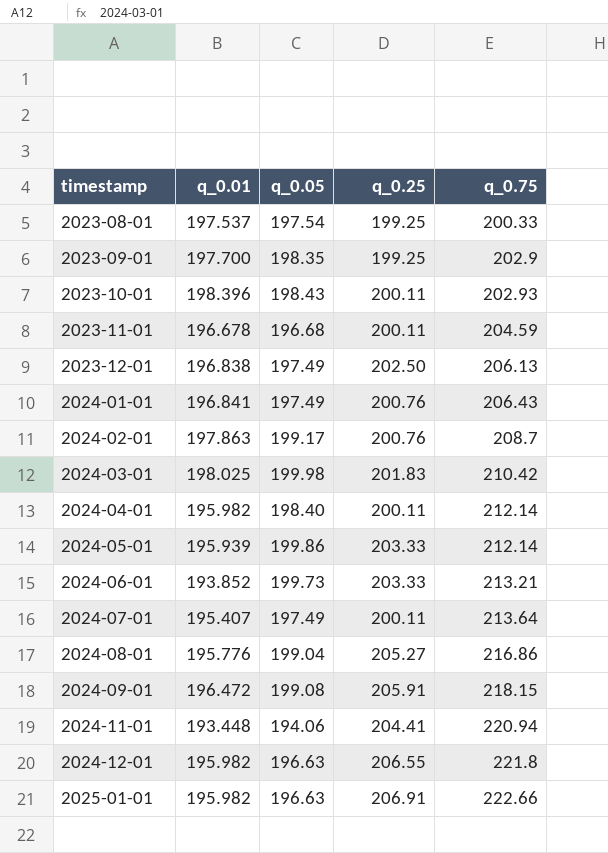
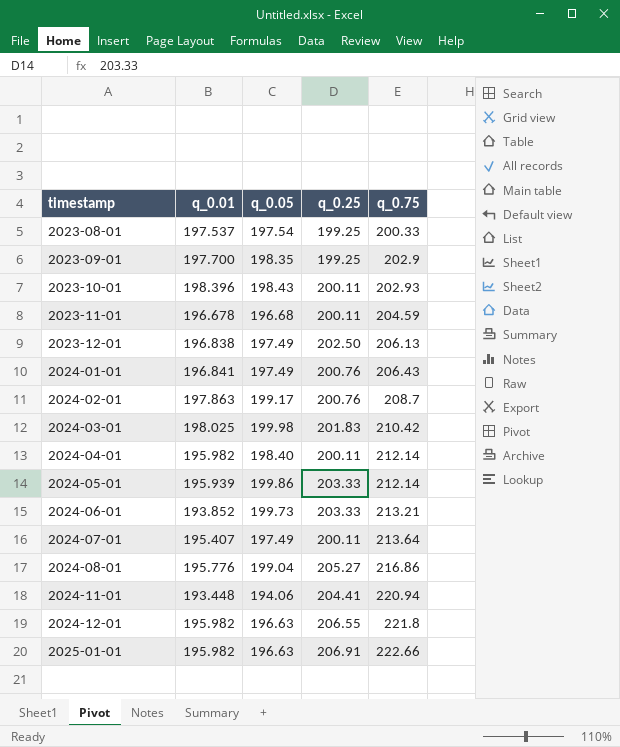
row 2024-09-01: 196.472 | 199.08 | 205.91 | 218.15 -> none

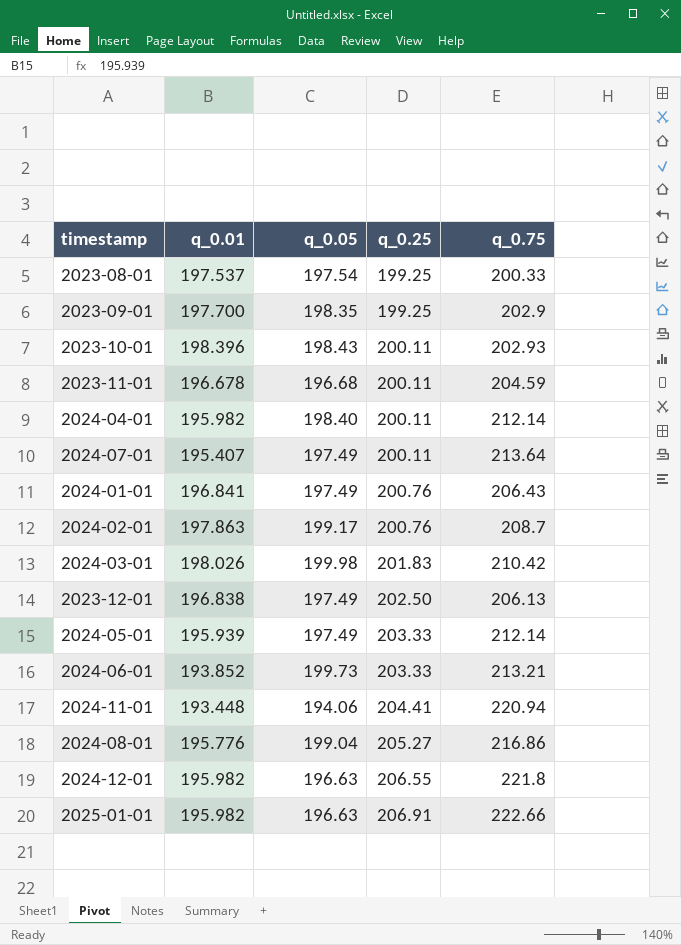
row order: timestamp ascending -> q_0.25 ascending
2024-03-01 | q_0.01: 198.025 -> 198.026
2024-05-01 | q_0.05: 199.86 -> 197.49

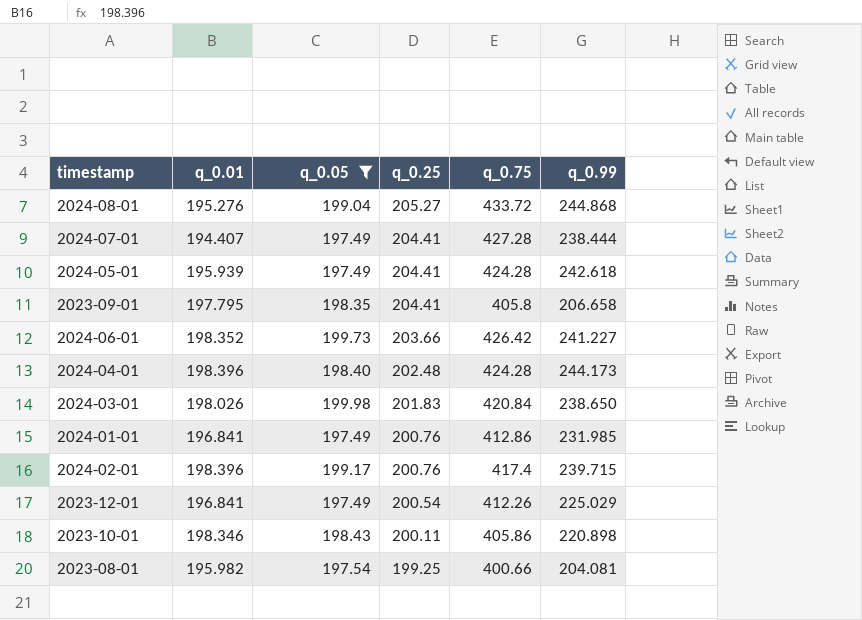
filter: none -> q_0.05 >= 197.49
row order: q_0.25 ascending -> q_0.25 descending
column q_0.99 | position: none -> 6
2024-08-01 | q_0.01: 195.776 -> 195.276
2024-08-01 | q_0.75: 216.86 -> 433.72
2024-07-01 | q_0.01: 195.407 -> 194.407
2024-07-01 | q_0.25: 200.11 -> 204.41
2024-07-01 | q_0.75: 213.64 -> 427.28
2024-05-01 | q_0.25: 203.33 -> 204.41
2024-05-01 | q_0.75: 212.14 -> 424.28
2023-09-01 | q_0.01: 197.700 -> 197.795
2023-09-01 | q_0.25: 199.25 -> 204.41
2023-09-01 | q_0.75: 202.9 -> 405.8
2024-06-01 | q_0.01: 193.852 -> 198.352
2024-06-01 | q_0.25: 203.33 -> 203.66
2024-06-01 | q_0.75: 213.21 -> 426.42
2024-04-01 | q_0.01: 195.982 -> 198.396
2024-04-01 | q_0.25: 200.11 -> 202.48
2024-04-01 | q_0.75: 212.14 -> 424.28
2024-03-01 | q_0.75: 210.42 -> 420.84
2024-01-01 | q_0.75: 206.43 -> 412.86
2024-02-01 | q_0.01: 197.863 -> 198.396
2024-02-01 | q_0.75: 208.7 -> 417.4
2023-12-01 | q_0.01: 196.838 -> 196.841
2023-12-01 | q_0.25: 202.50 -> 200.54
2023-12-01 | q_0.75: 206.13 -> 412.26
2023-10-01 | q_0.01: 198.396 -> 198.346
2023-10-01 | q_0.75: 202.93 -> 405.86
2023-08-01 | q_0.01: 197.537 -> 195.982
2023-08-01 | q_0.75: 200.33 -> 400.66

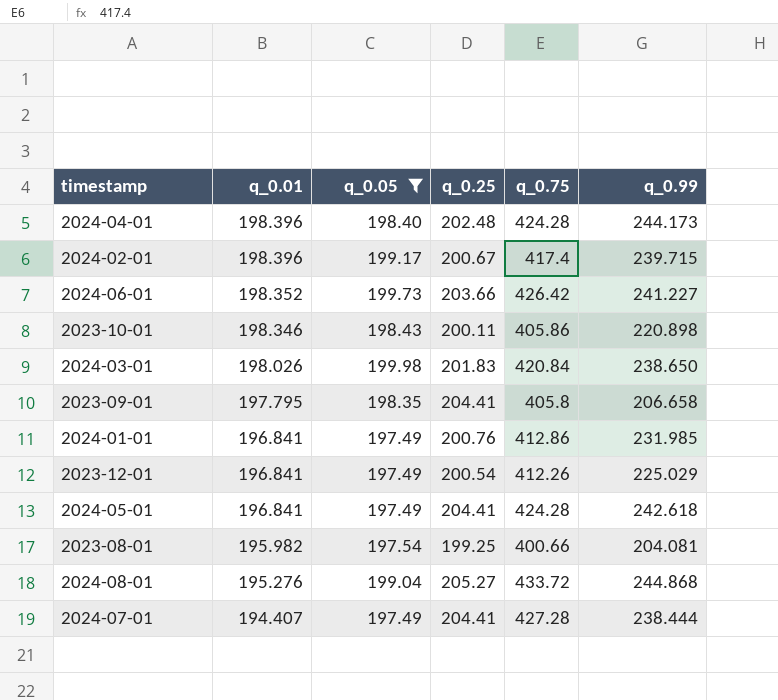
row order: q_0.25 descending -> q_0.01 descending
2024-02-01 | q_0.25: 200.76 -> 200.67
2024-05-01 | q_0.01: 195.939 -> 196.841

